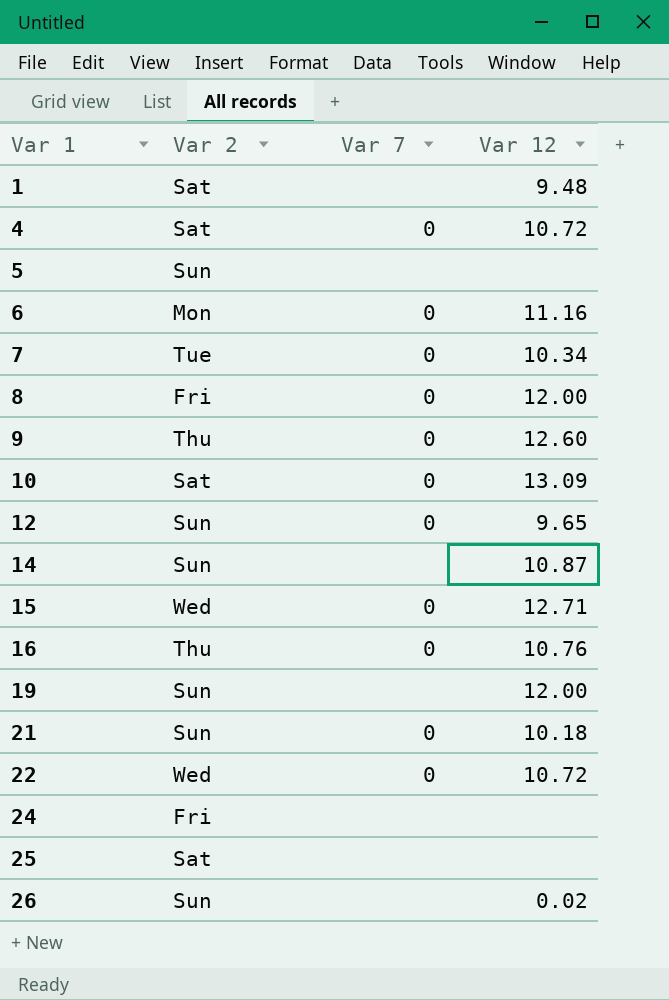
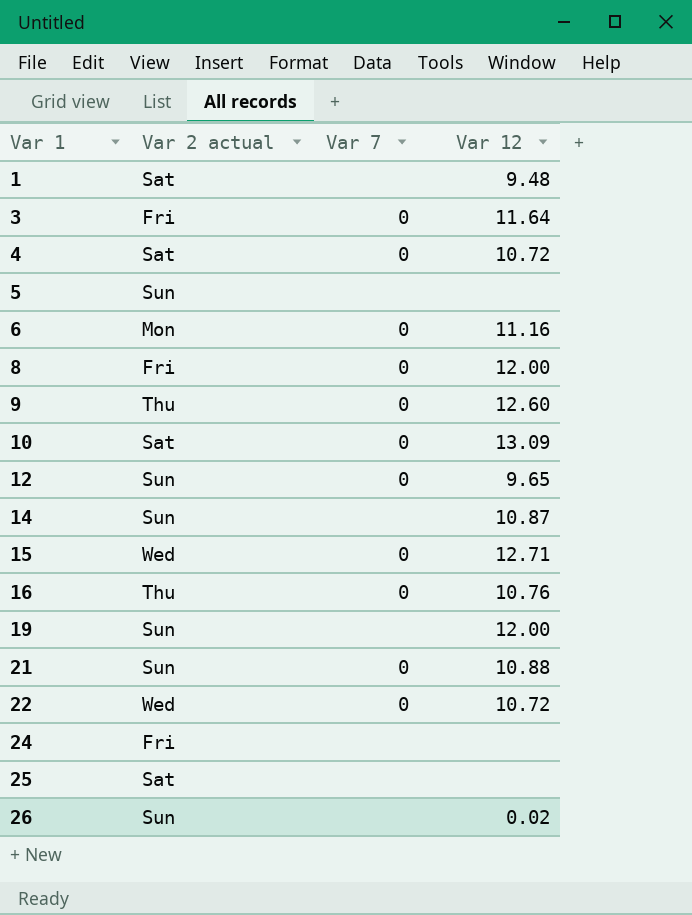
column name: Var 2 -> Var 2 actual
row 7: Tue | 0 | 10.34 -> none
row 3: none -> Fri | 0 | 11.64
21 | Var 12: 10.18 -> 10.88

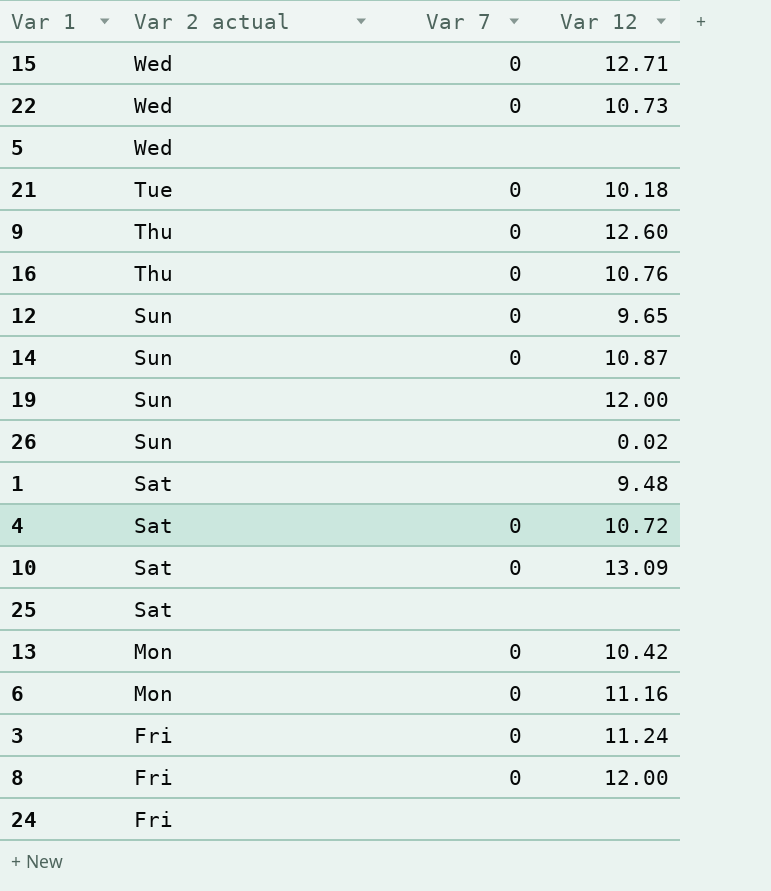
row order: Var 1 ascending -> Var 2 actual descending
22 | Var 12: 10.72 -> 10.73
5 | Var 2 actual: Sun -> Wed
21 | Var 2 actual: Sun -> Tue
21 | Var 12: 10.88 -> 10.18
14 | Var 7: none -> 0
row 13: none -> Mon | 0 | 10.42
3 | Var 12: 11.64 -> 11.24

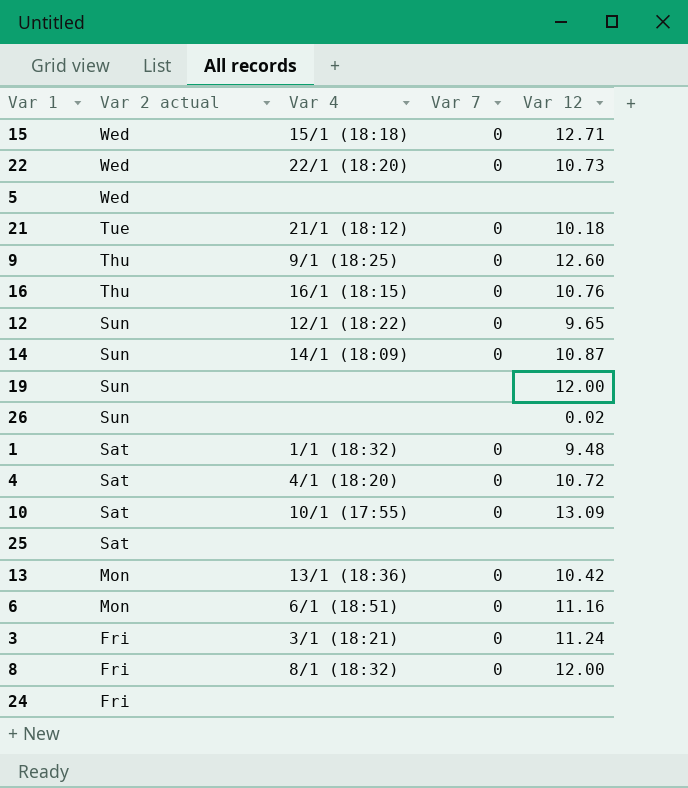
column Var 4 | position: none -> 3
1 | Var 7: none -> 0

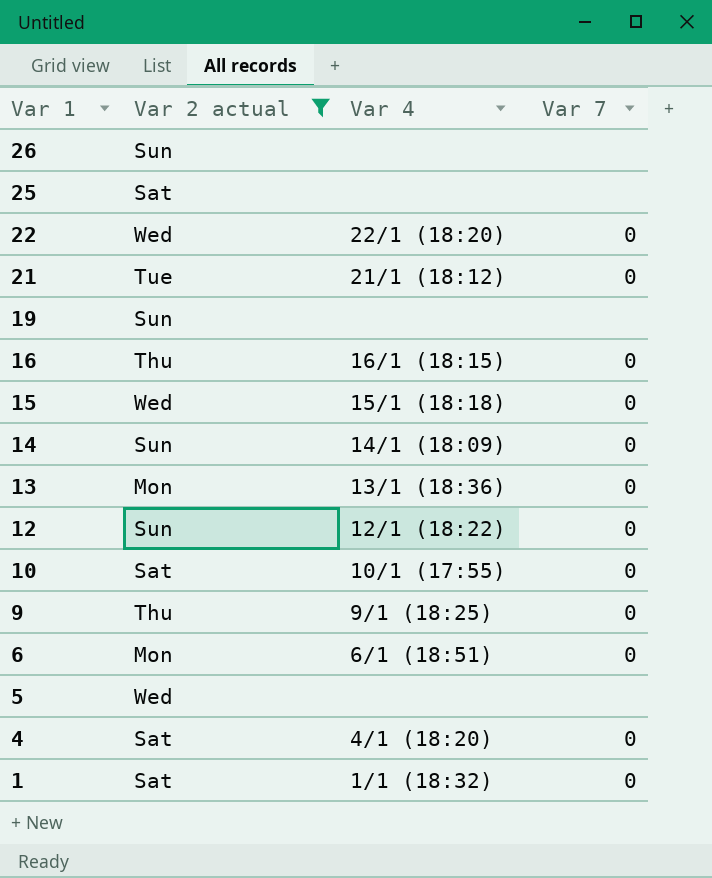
filter: none -> Var 2 actual != Fri
row order: Var 2 actual descending -> Var 1 descending
column Var 12 | position: 5 -> none

